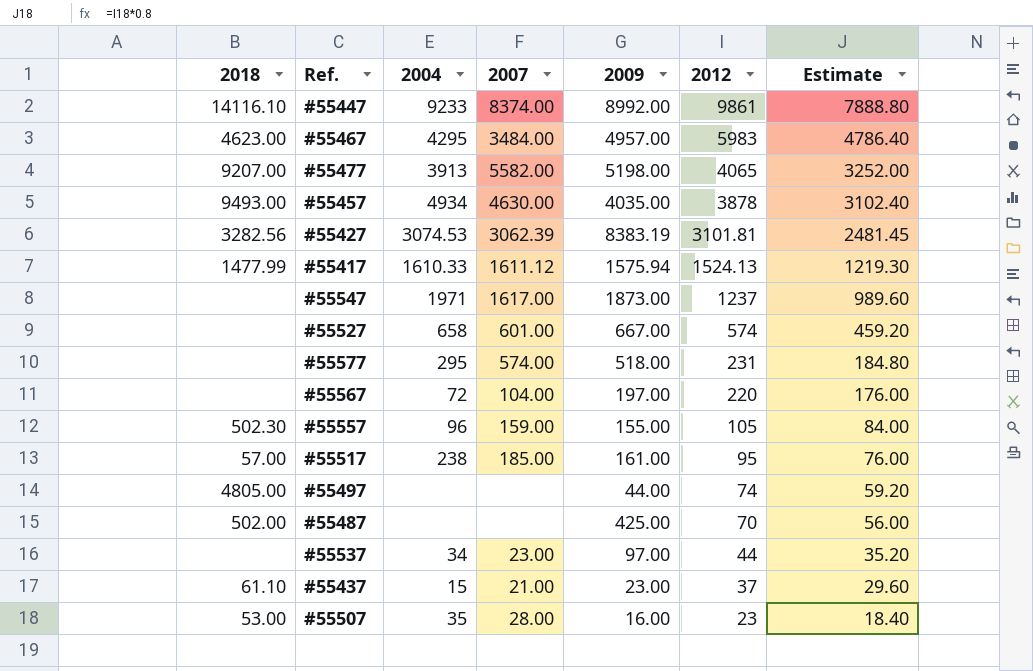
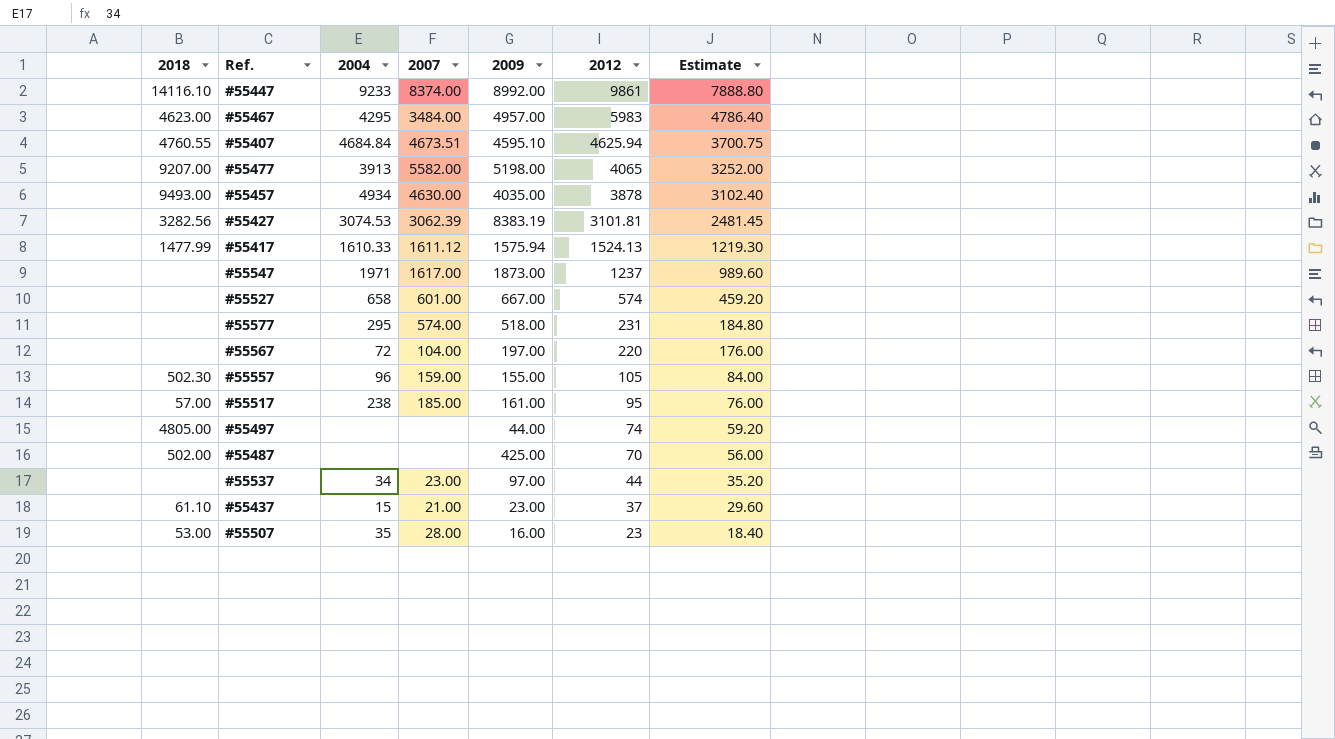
row #55407: none -> 4760.55 | 4684.84 | 4673.51 | 4595.10 | 4625.94 | 3700.75

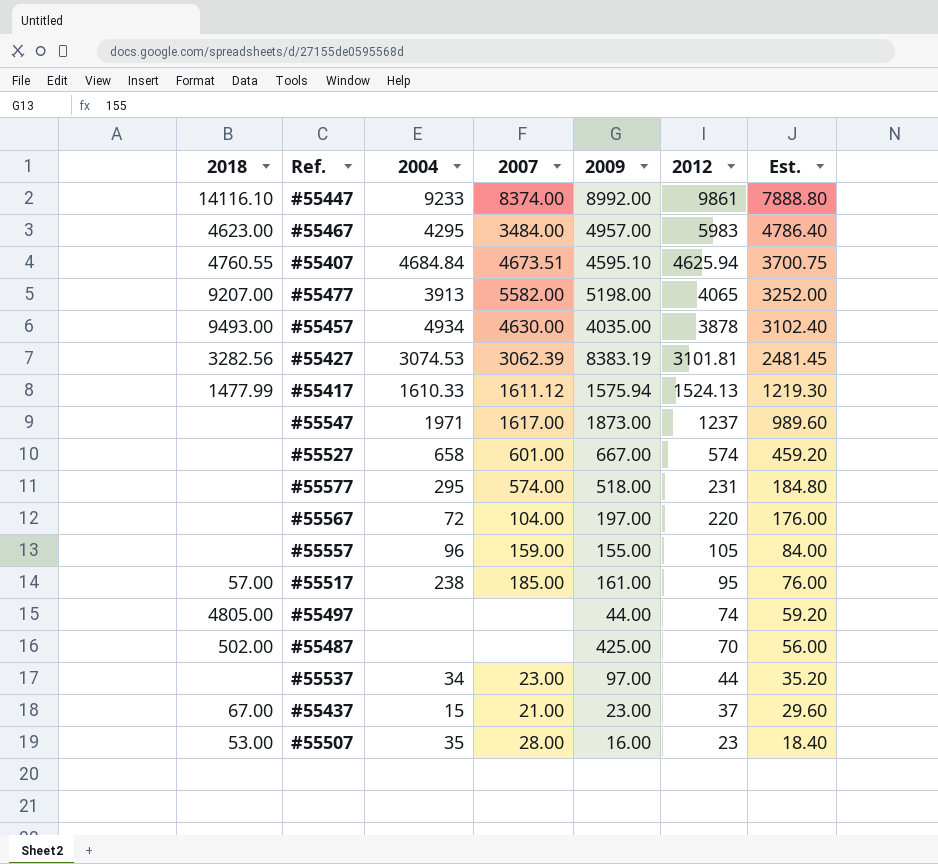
column name: Estimate -> Est.
#55557 | 2018: 502.30 -> none
#55437 | 2018: 61.10 -> 67.00

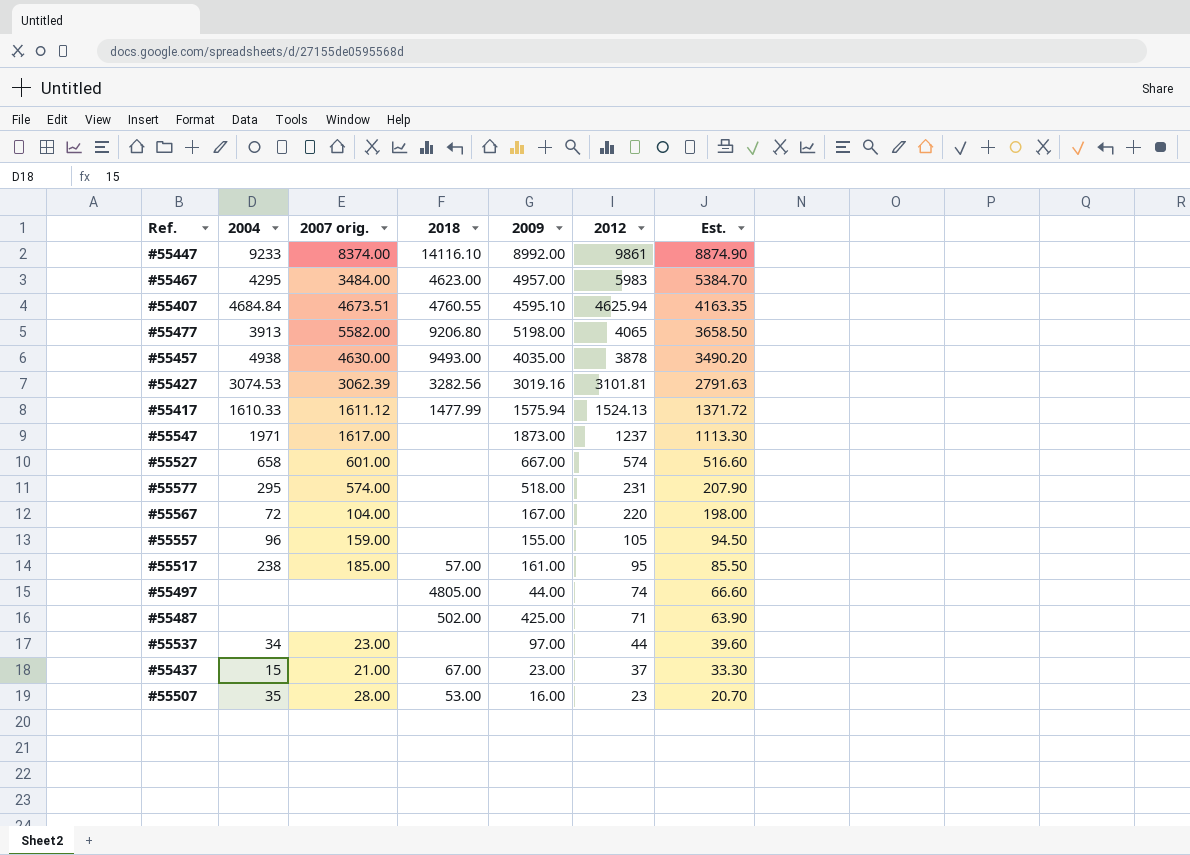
column name: 2007 -> 2007 orig.
column 2018 | position: 1 -> 4
column Est. | formula: [2012] * 0.8 -> [2012] * 0.9
#55477 | 2018: 9207.00 -> 9206.80
#55457 | 2004: 4934 -> 4938
#55427 | 2009: 8383.19 -> 3019.16
#55567 | 2009: 197.00 -> 167.00
#55487 | 2012: 70 -> 71

